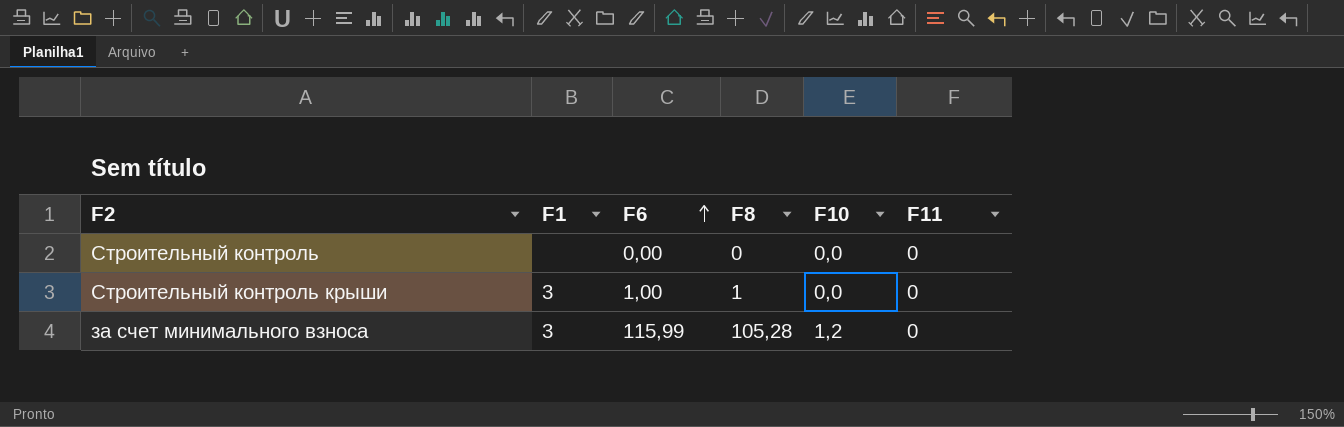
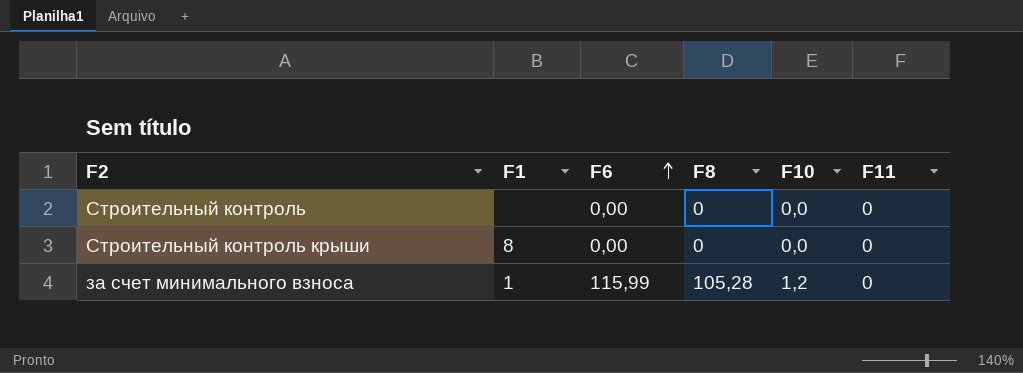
Строительный контроль крыши | F1: 3 -> 8
Строительный контроль крыши | F6: 1,00 -> 0,00
Строительный контроль крыши | F8: 1 -> 0
за счет минимального взноса | F1: 3 -> 1

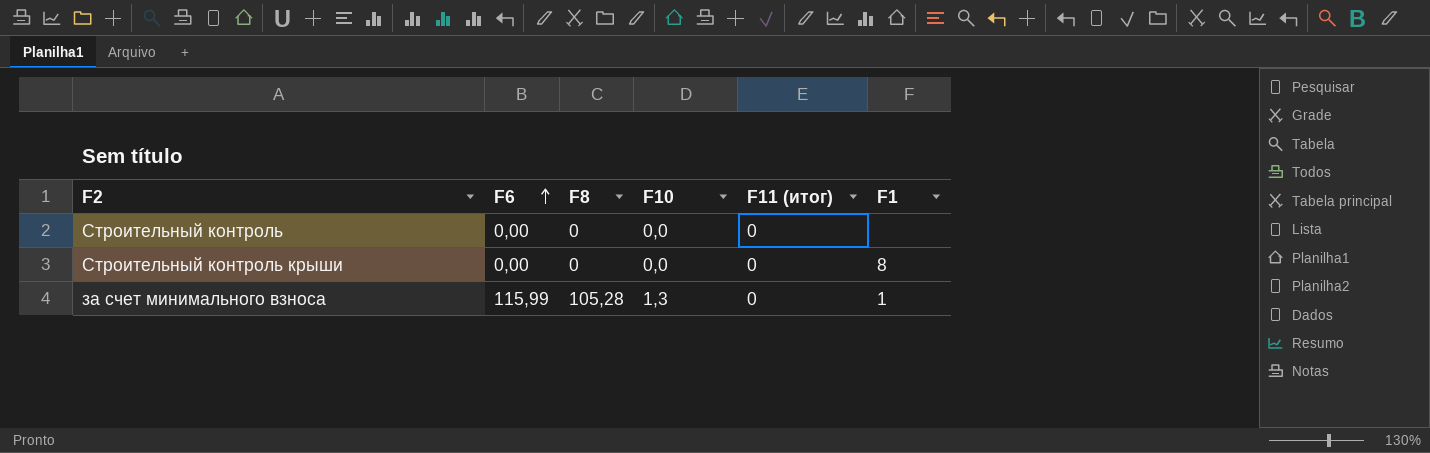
column name: F11 -> F11 (итог)
column F1 | position: 2 -> 6
за счет минимального взноса | F10: 1,2 -> 1,3

